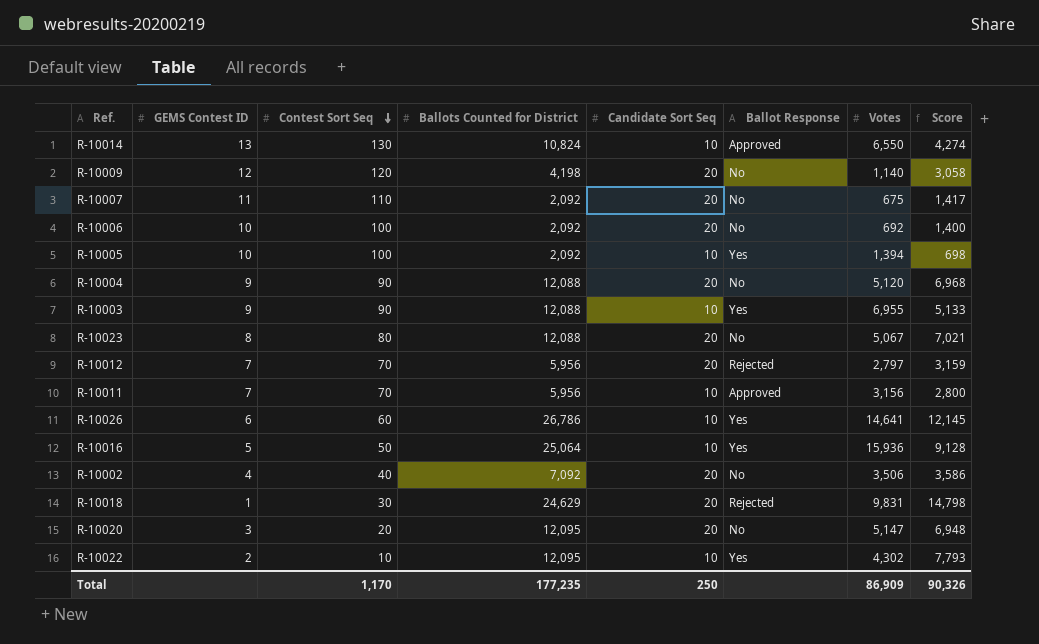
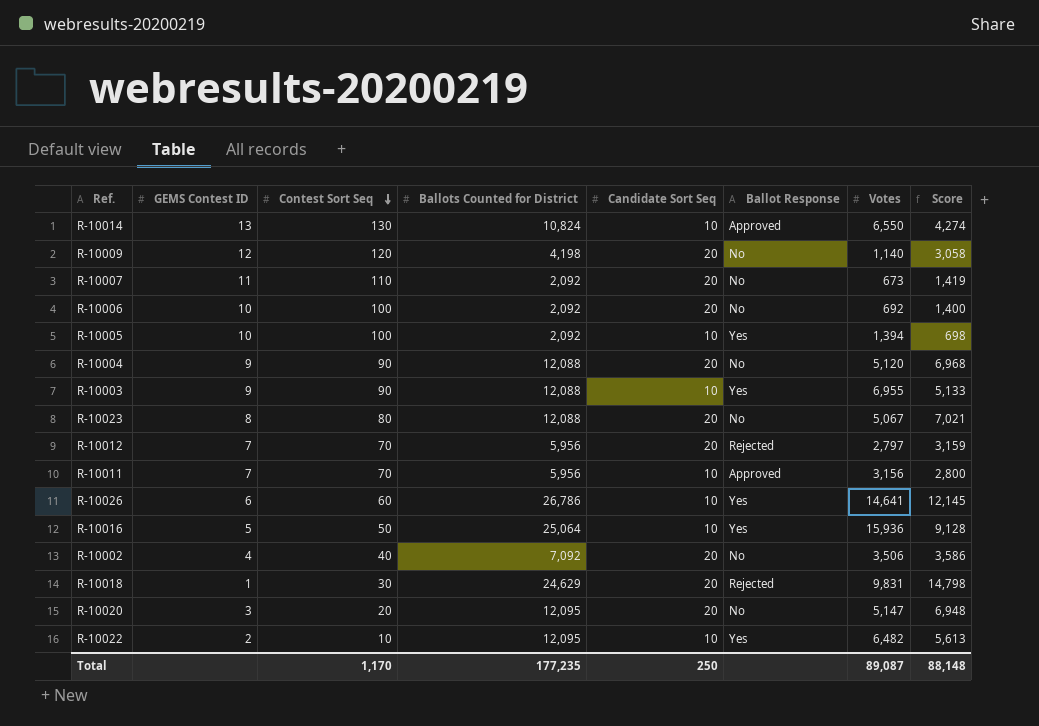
R-10007 | Votes: 675 -> 673
R-10007 | Score: 1,417 -> 1,419
R-10022 | Votes: 4,302 -> 6,482
R-10022 | Score: 7,793 -> 5,613
Total | Votes: 86,909 -> 89,087
Total | Score: 90,326 -> 88,148

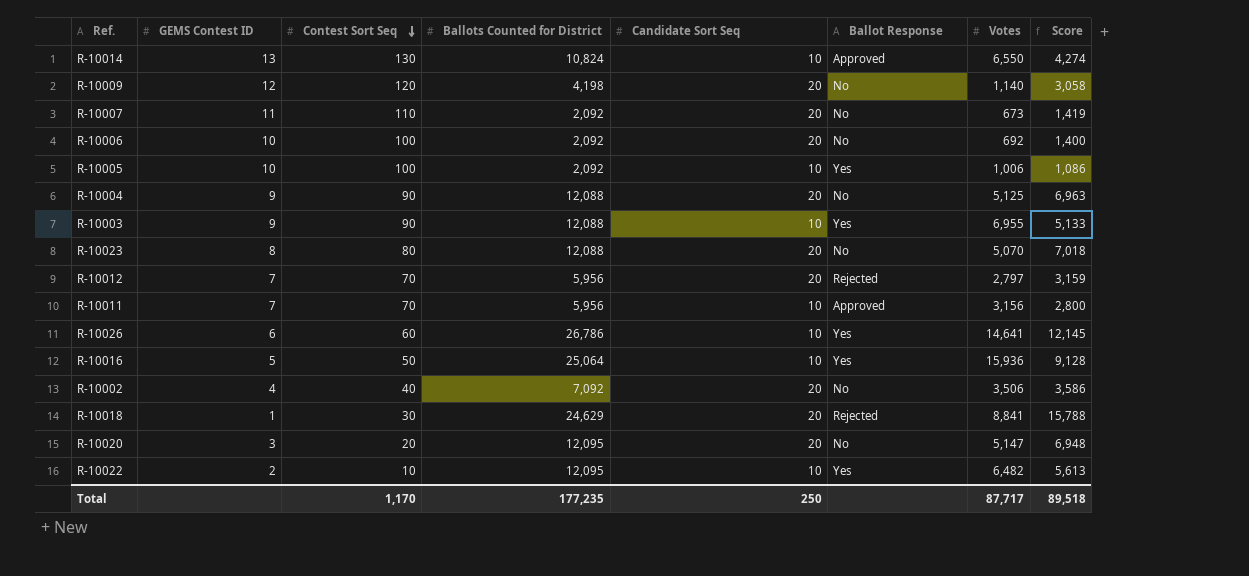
R-10005 | Votes: 1,394 -> 1,006
R-10005 | Score: 698 -> 1,086
R-10004 | Votes: 5,120 -> 5,125
R-10004 | Score: 6,968 -> 6,963
R-10023 | Votes: 5,067 -> 5,070
R-10023 | Score: 7,021 -> 7,018
R-10018 | Votes: 9,831 -> 8,841
R-10018 | Score: 14,798 -> 15,788
Total | Votes: 89,087 -> 87,717
Total | Score: 88,148 -> 89,518

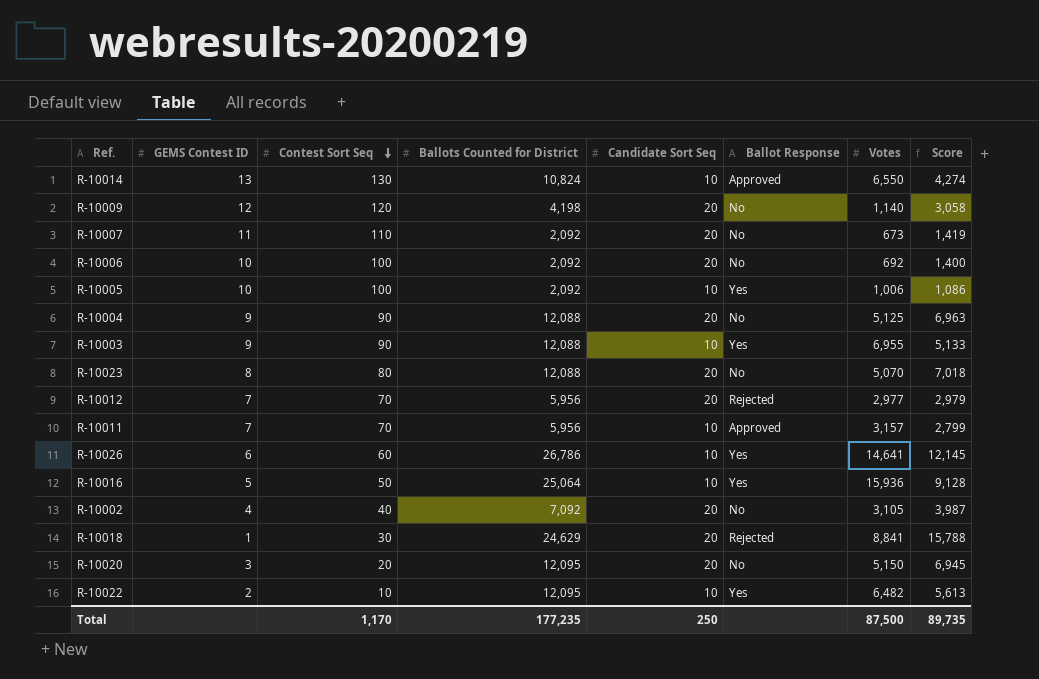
R-10012 | Votes: 2,797 -> 2,977
R-10012 | Score: 3,159 -> 2,979
R-10011 | Votes: 3,156 -> 3,157
R-10011 | Score: 2,800 -> 2,799
R-10002 | Votes: 3,506 -> 3,105
R-10002 | Score: 3,586 -> 3,987
R-10020 | Votes: 5,147 -> 5,150
R-10020 | Score: 6,948 -> 6,945
Total | Votes: 87,717 -> 87,500
Total | Score: 89,518 -> 89,735

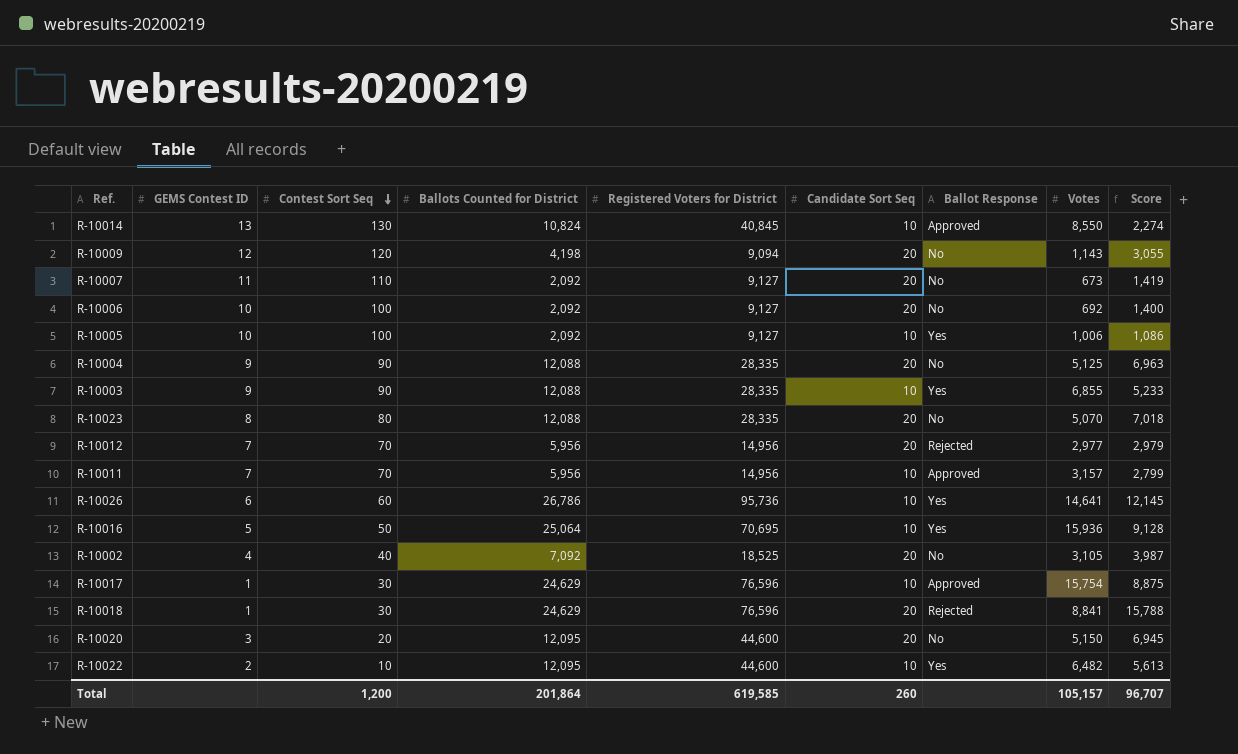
column Registered Voters for District | position: none -> 5
R-10014 | Votes: 6,550 -> 8,550
R-10014 | Score: 4,274 -> 2,274
R-10009 | Votes: 1,140 -> 1,143
R-10009 | Score: 3,058 -> 3,055
R-10003 | Votes: 6,955 -> 6,855
R-10003 | Score: 5,133 -> 5,233
row R-10017: none -> 1 | 30 | 24,629 | 76,596 | 10 | Approved | 15,754 | 8,875
Total | Contest Sort Seq: 1,170 -> 1,200
Total | Ballots Counted for District: 177,235 -> 201,864
Total | Candidate Sort Seq: 250 -> 260
Total | Votes: 87,500 -> 105,157
Total | Score: 89,735 -> 96,707

